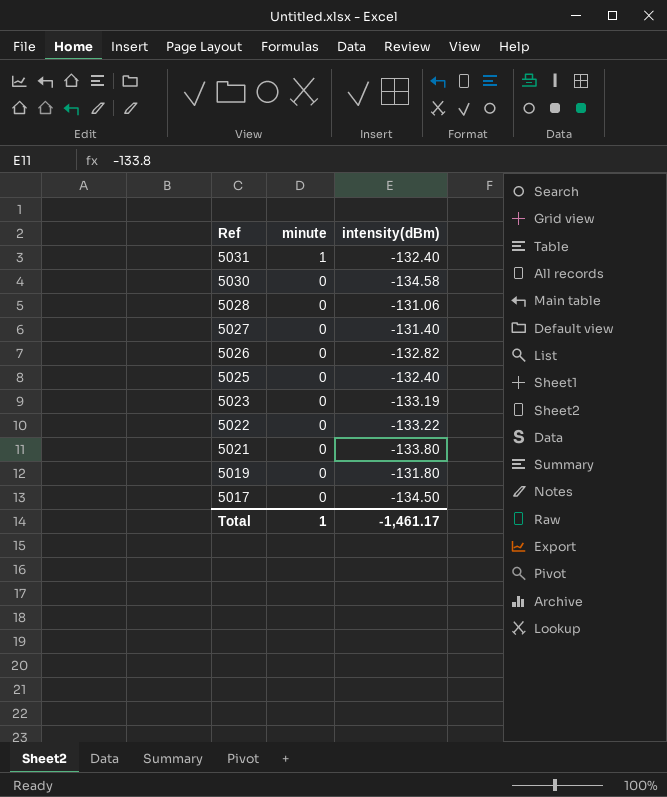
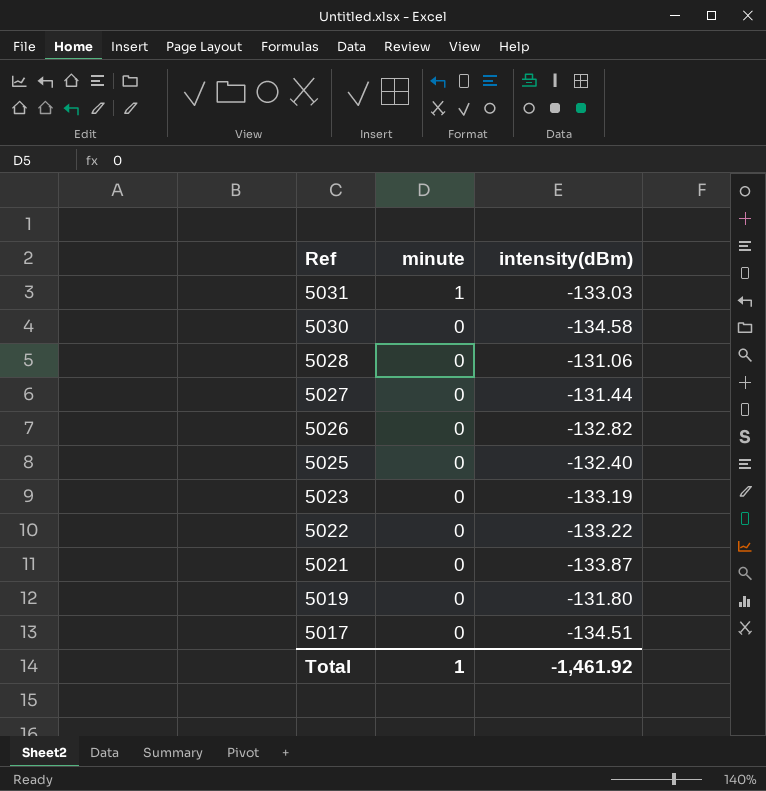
5031 | intensity(dBm): -132.40 -> -133.03
5027 | intensity(dBm): -131.40 -> -131.44
5021 | intensity(dBm): -133.80 -> -133.87
5017 | intensity(dBm): -134.50 -> -134.51
Total | intensity(dBm): -1,461.17 -> -1,461.92

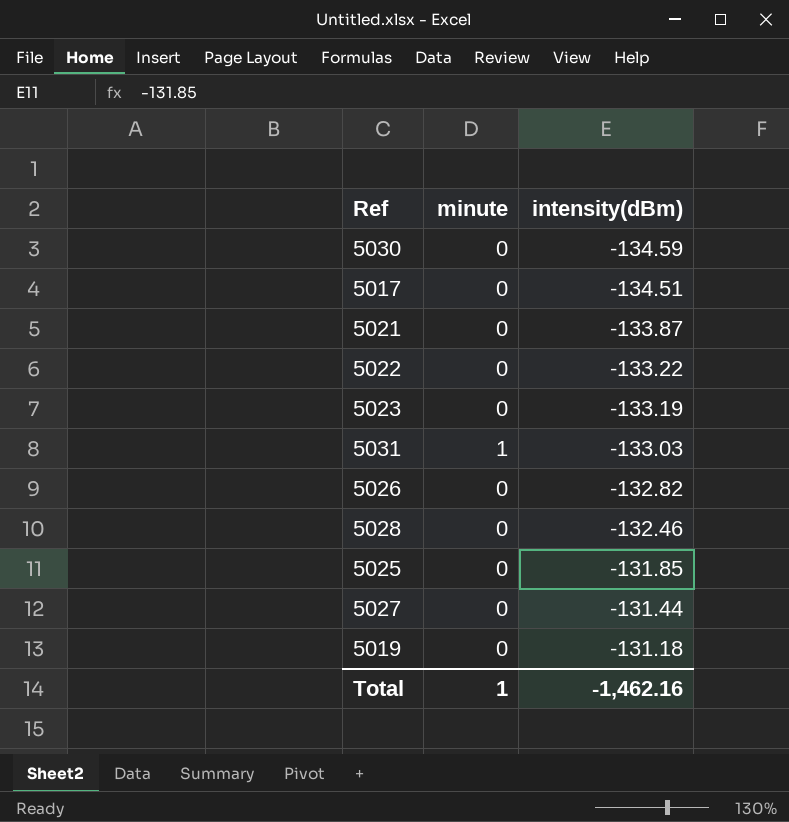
row order: Ref descending -> intensity(dBm) ascending
5030 | intensity(dBm): -134.58 -> -134.59
5028 | intensity(dBm): -131.06 -> -132.46
5025 | intensity(dBm): -132.40 -> -131.85
5019 | intensity(dBm): -131.80 -> -131.18
Total | intensity(dBm): -1,461.92 -> -1,462.16

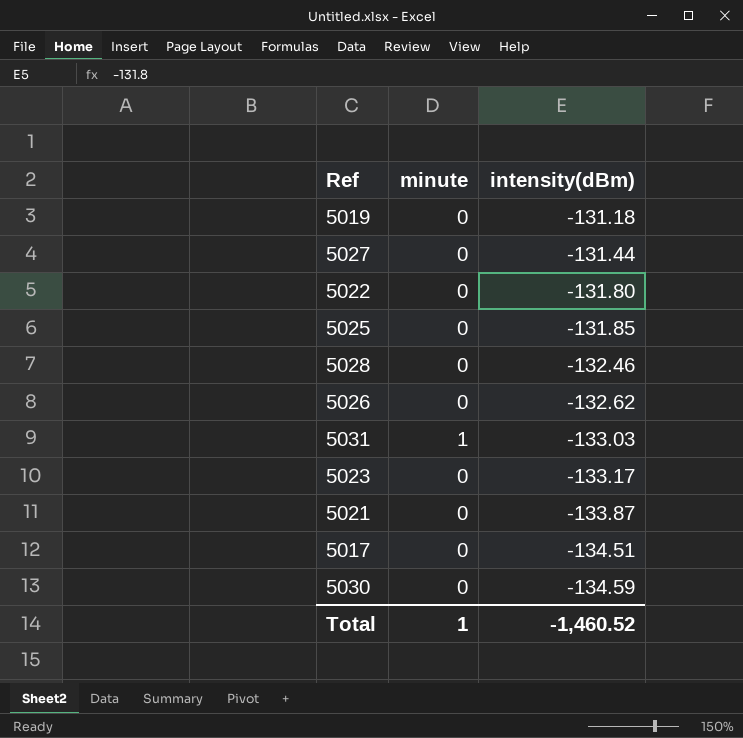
row order: intensity(dBm) ascending -> intensity(dBm) descending
5022 | intensity(dBm): -133.22 -> -131.80
5026 | intensity(dBm): -132.82 -> -132.62
5023 | intensity(dBm): -133.19 -> -133.17
Total | intensity(dBm): -1,462.16 -> -1,460.52

